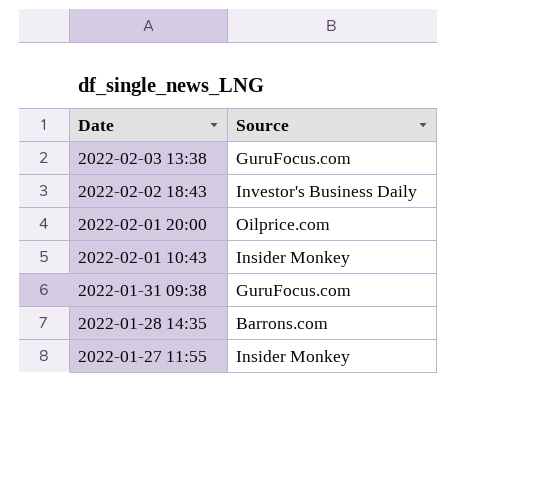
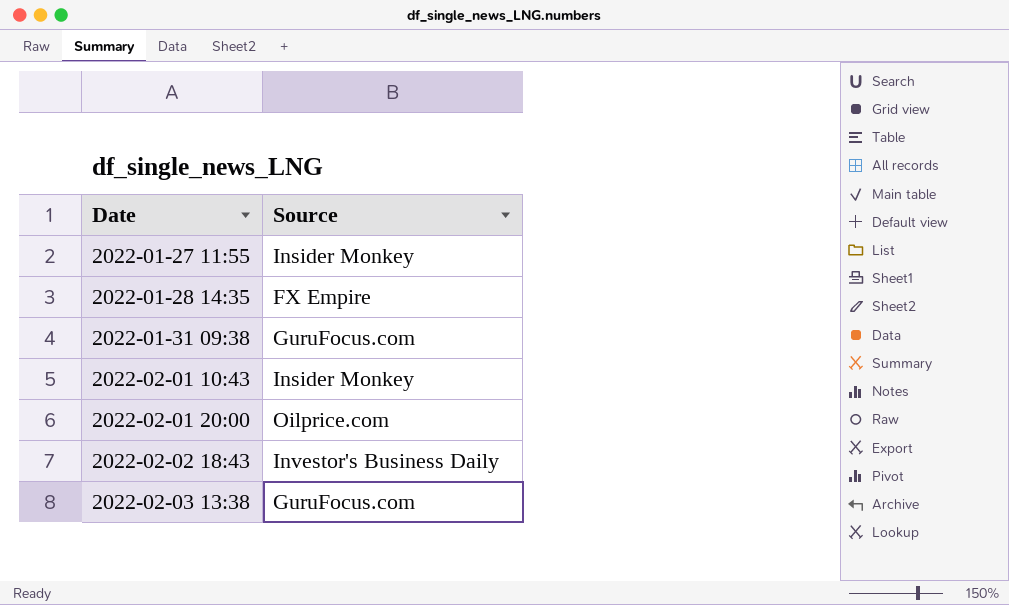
row order: Date descending -> Date ascending
2022-01-28 14:35 | Source: Barrons.com -> FX Empire

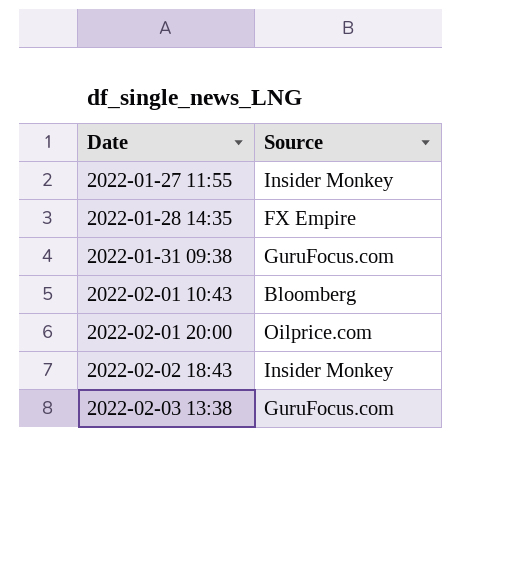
2022-02-01 10:43 | Source: Insider Monkey -> Bloomberg
2022-02-02 18:43 | Source: Investor's Business Daily -> Insider Monkey

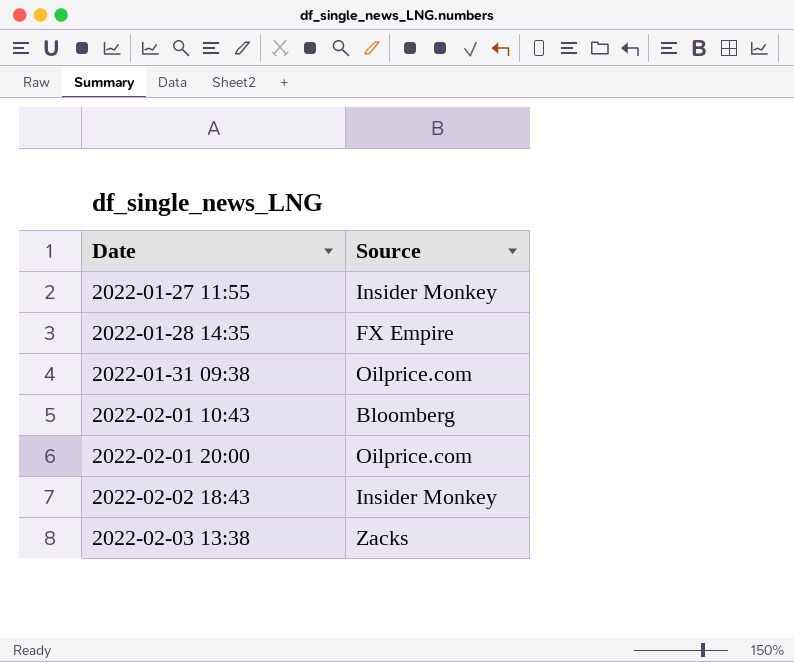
2022-01-31 09:38 | Source: GuruFocus.com -> Oilprice.com
2022-02-03 13:38 | Source: GuruFocus.com -> Zacks

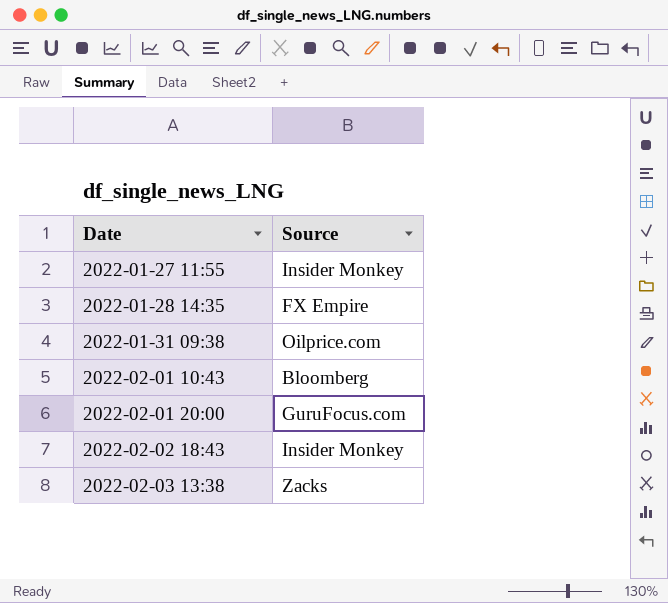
2022-02-01 20:00 | Source: Oilprice.com -> GuruFocus.com

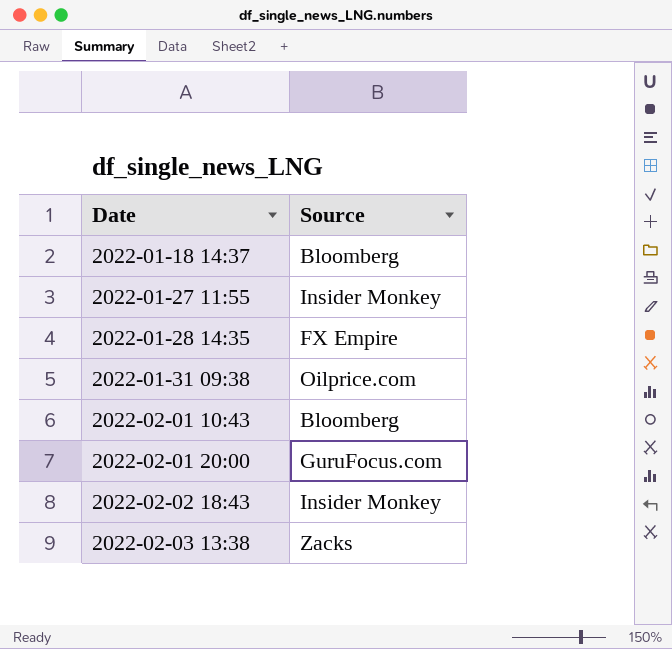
row 2022-01-18 14:37: none -> Bloomberg

